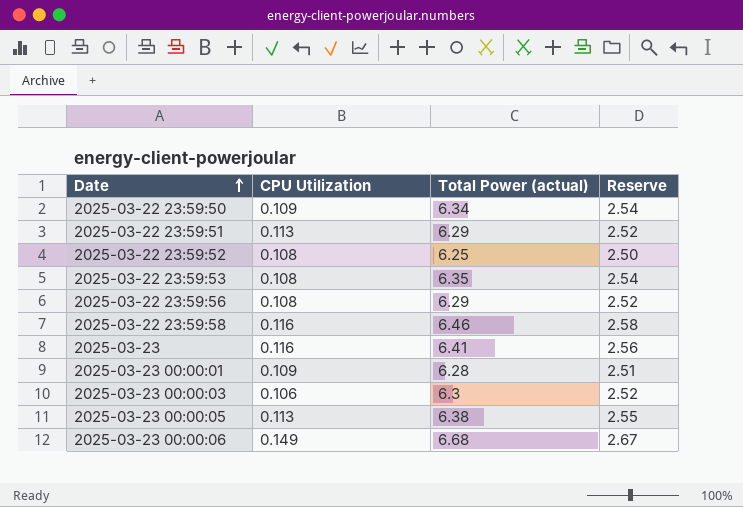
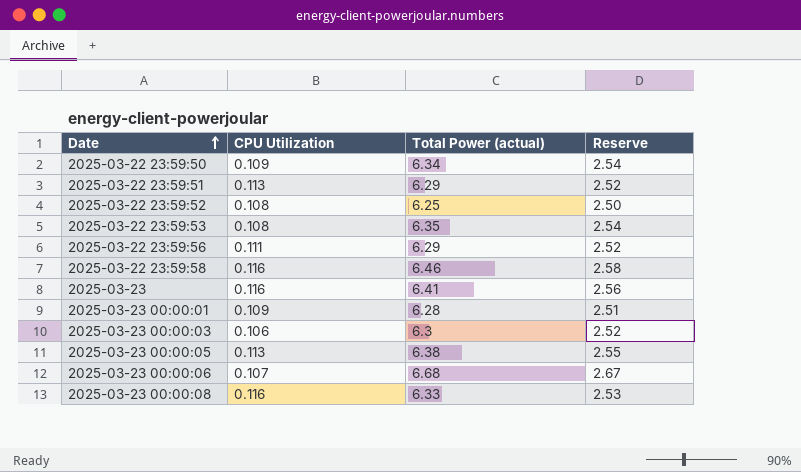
2025-03-22 23:59:56 | CPU Utilization: 0.108 -> 0.111
2025-03-23 00:00:06 | CPU Utilization: 0.149 -> 0.107
row 2025-03-23 00:00:08: none -> 0.116 | 6.33 | 2.53

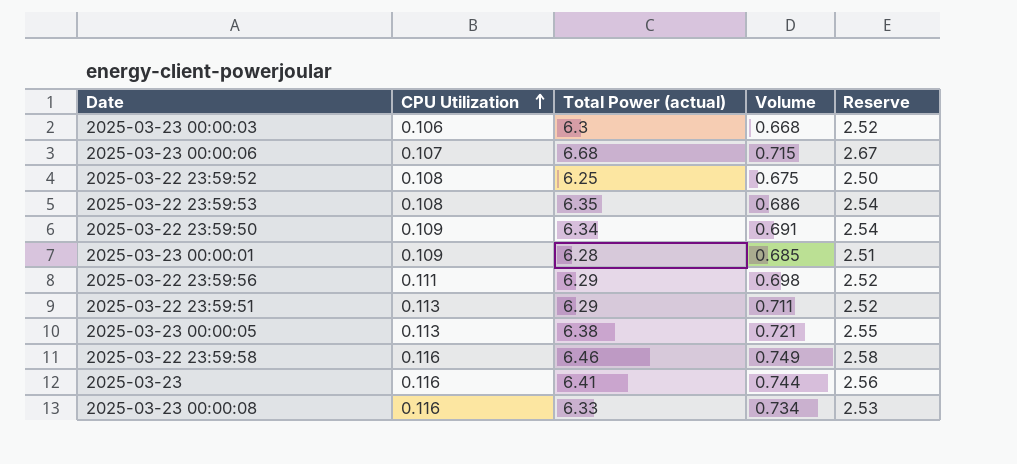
row order: Date ascending -> CPU Utilization ascending
column Volume | formula: none -> [CPU Utilization] * [Total Power (actual)]

